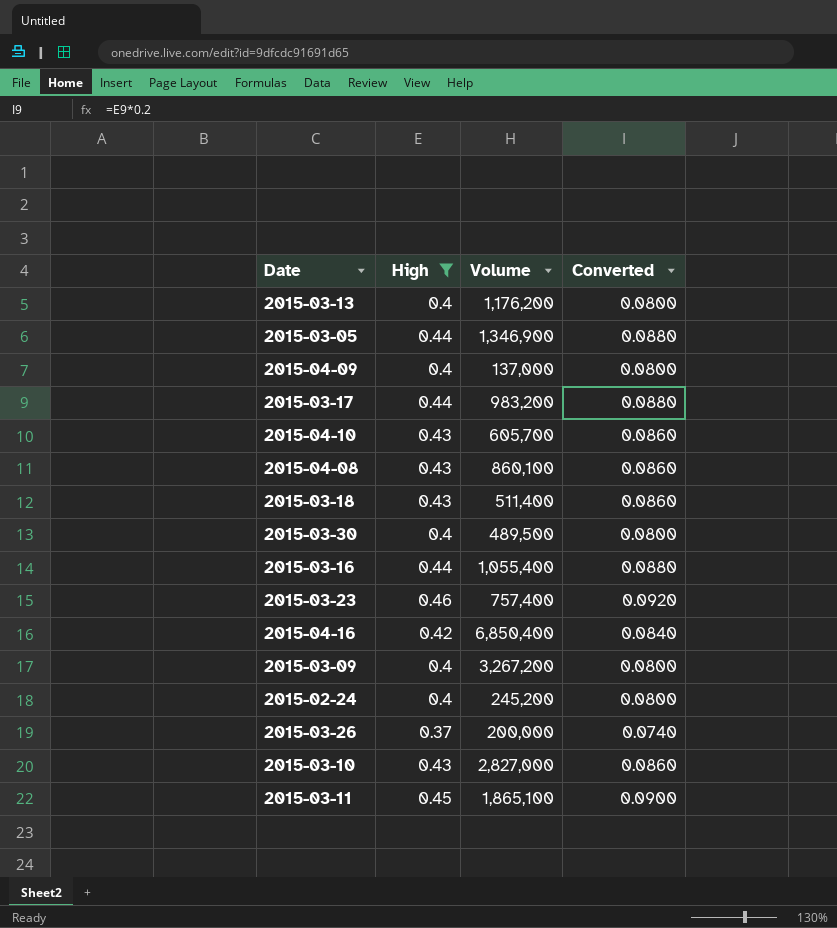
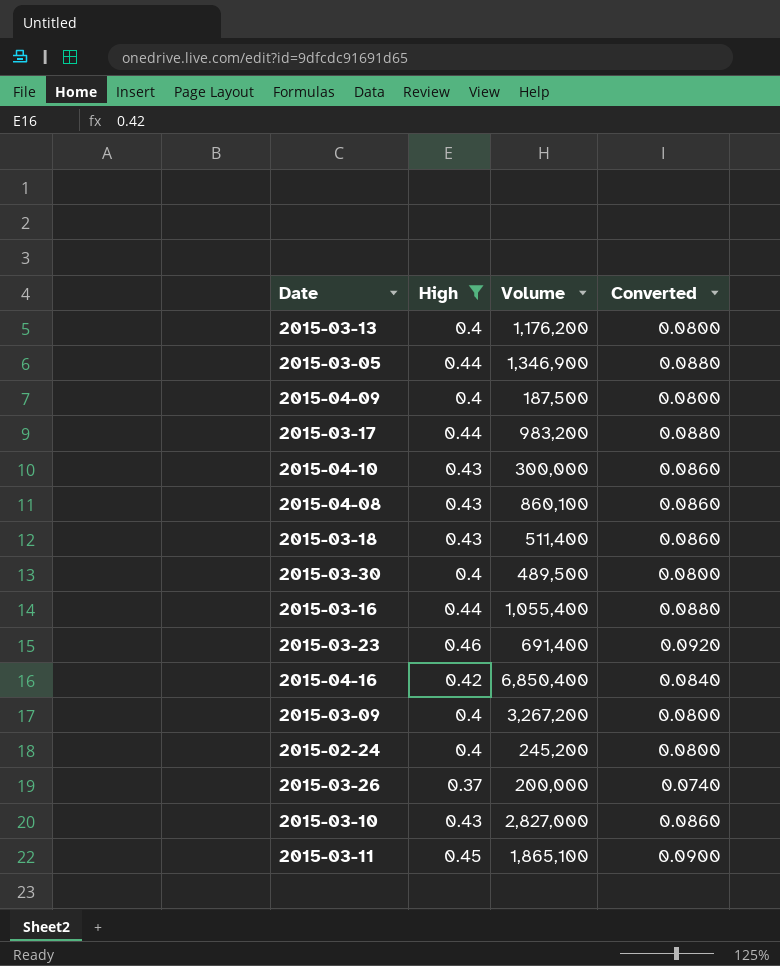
2015-04-09 | Volume: 137,000 -> 187,500
2015-04-10 | Volume: 605,700 -> 300,000
2015-03-23 | Volume: 757,400 -> 691,400

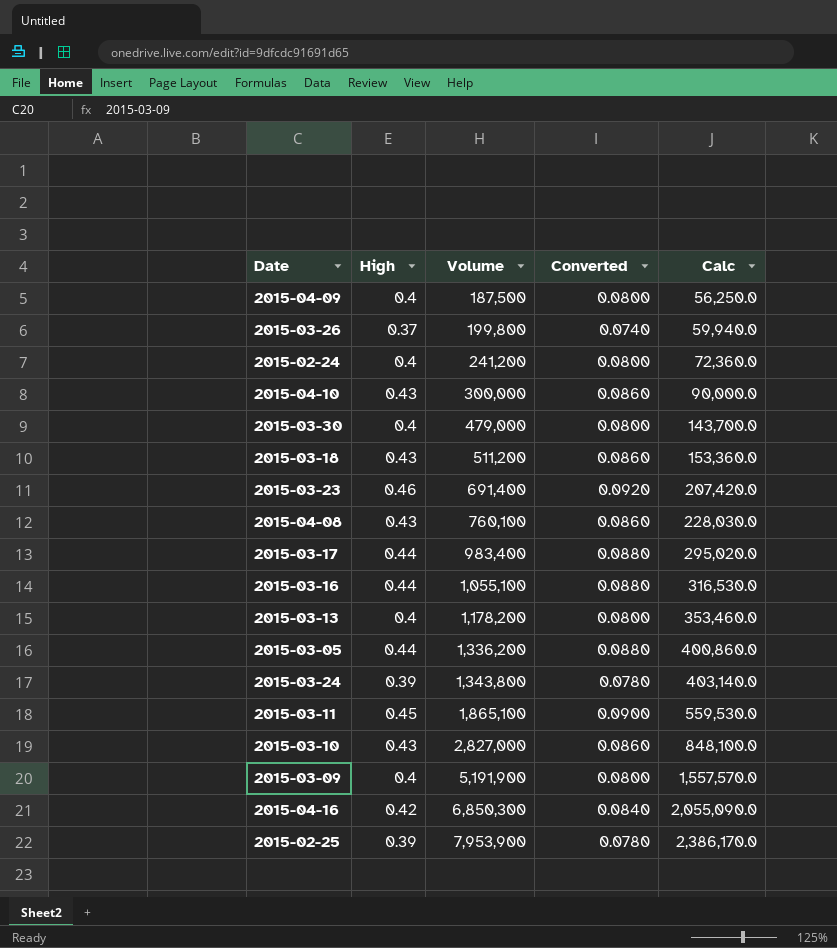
filter: High != 0.39 -> none
row order: none -> Volume ascending
column Calc | formula: none -> [Volume] * 0.3
2015-03-26 | Volume: 200,000 -> 199,800
2015-02-24 | Volume: 245,200 -> 241,200
2015-03-30 | Volume: 489,500 -> 479,000
2015-03-18 | Volume: 511,400 -> 511,200
2015-04-08 | Volume: 860,100 -> 760,100
2015-03-17 | Volume: 983,200 -> 983,400
2015-03-16 | Volume: 1,055,400 -> 1,055,100
2015-03-13 | Volume: 1,176,200 -> 1,178,200
2015-03-05 | Volume: 1,346,900 -> 1,336,200
2015-03-09 | Volume: 3,267,200 -> 5,191,900
2015-04-16 | Volume: 6,850,400 -> 6,850,300

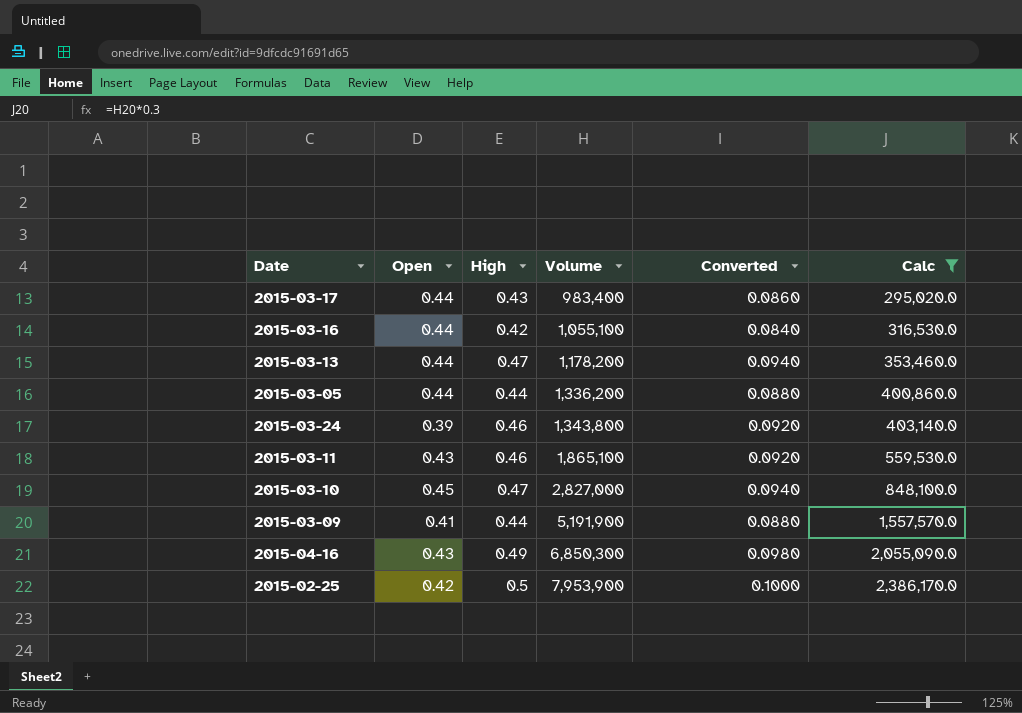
filter: none -> Calc >= 295,020.0
column Open | position: none -> 2
2015-03-17 | High: 0.44 -> 0.43
2015-03-17 | Converted: 0.0880 -> 0.0860
2015-03-16 | High: 0.44 -> 0.42
2015-03-16 | Converted: 0.0880 -> 0.0840
2015-03-13 | High: 0.4 -> 0.47
2015-03-13 | Converted: 0.0800 -> 0.0940
2015-03-24 | High: 0.39 -> 0.46
2015-03-24 | Converted: 0.0780 -> 0.0920
2015-03-11 | High: 0.45 -> 0.46
2015-03-11 | Converted: 0.0900 -> 0.0920
2015-03-10 | High: 0.43 -> 0.47
2015-03-10 | Converted: 0.0860 -> 0.0940
2015-03-09 | High: 0.4 -> 0.44
2015-03-09 | Converted: 0.0800 -> 0.0880
2015-04-16 | High: 0.42 -> 0.49
2015-04-16 | Converted: 0.0840 -> 0.0980
2015-02-25 | High: 0.39 -> 0.5
2015-02-25 | Converted: 0.0780 -> 0.1000

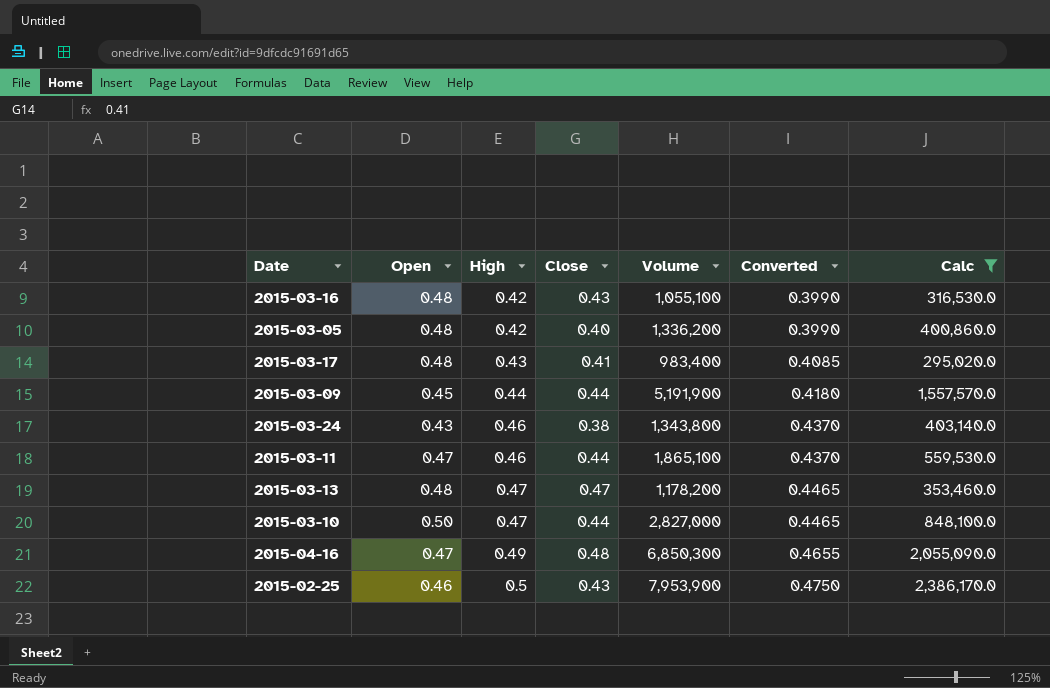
row order: Volume ascending -> High ascending
column Close | position: none -> 4
column Converted | formula: [High] * 0.2 -> [High] * 0.95
2015-03-16 | Open: 0.44 -> 0.48
2015-03-05 | Open: 0.44 -> 0.48
2015-03-05 | High: 0.44 -> 0.42
2015-03-17 | Open: 0.44 -> 0.48
2015-03-09 | Open: 0.41 -> 0.45
2015-03-24 | Open: 0.39 -> 0.43
2015-03-11 | Open: 0.43 -> 0.47
2015-03-13 | Open: 0.44 -> 0.48
2015-03-10 | Open: 0.45 -> 0.50
2015-04-16 | Open: 0.43 -> 0.47
2015-02-25 | Open: 0.42 -> 0.46

